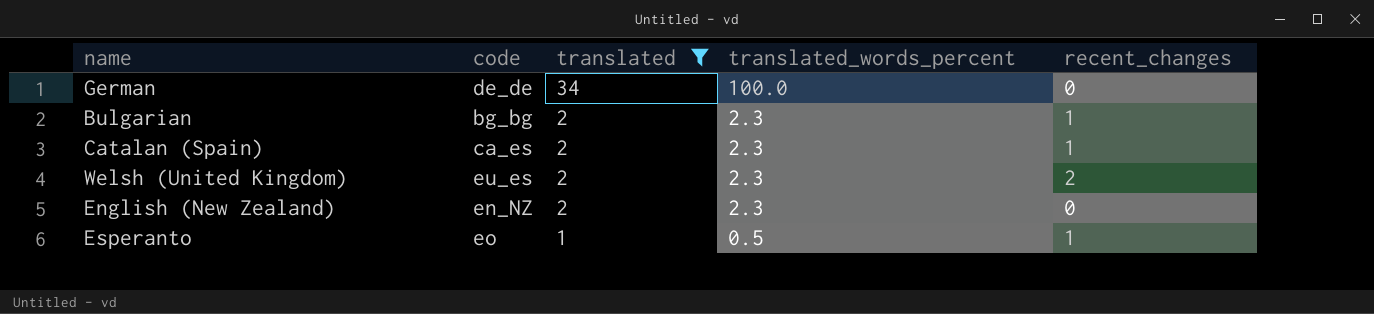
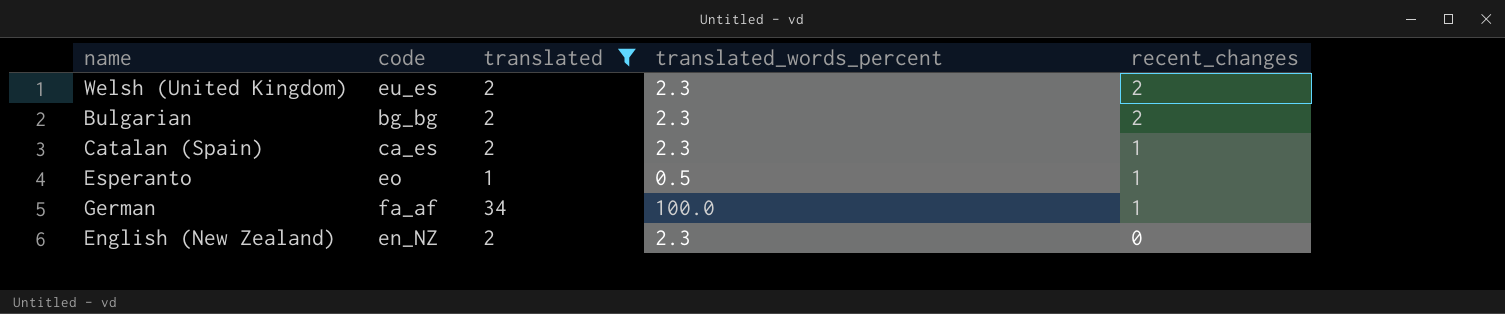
row order: translated descending -> recent_changes descending
Bulgarian | recent_changes: 1 -> 2
German | code: de_de -> fa_af
German | recent_changes: 0 -> 1

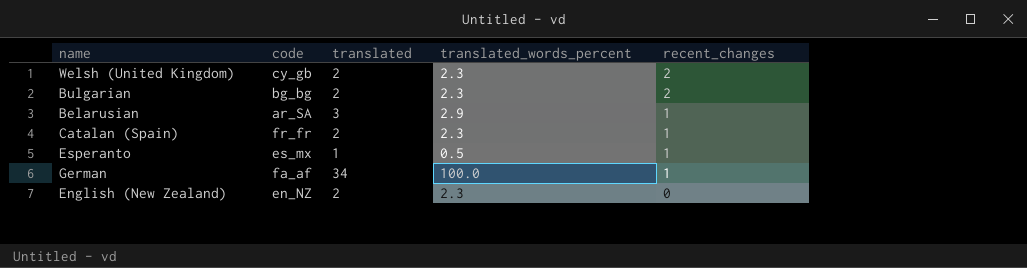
filter: translated != 3 -> none
Welsh (United Kingdom) | code: eu_es -> cy_gb
Catalan (Spain) | code: ca_es -> fr_fr
Esperanto | code: eo -> es_mx

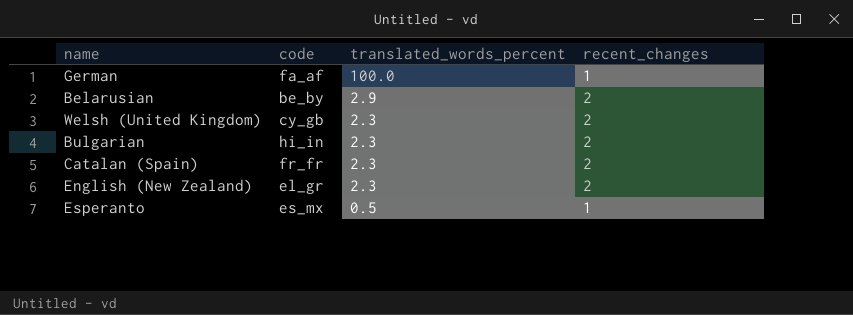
row order: recent_changes descending -> translated_words_percent descending
column translated | position: 3 -> none
Belarusian | code: ar_SA -> be_by
Belarusian | recent_changes: 1 -> 2
Bulgarian | code: bg_bg -> hi_in
Catalan (Spain) | recent_changes: 1 -> 2
English (New Zealand) | code: en_NZ -> el_gr
English (New Zealand) | recent_changes: 0 -> 2

